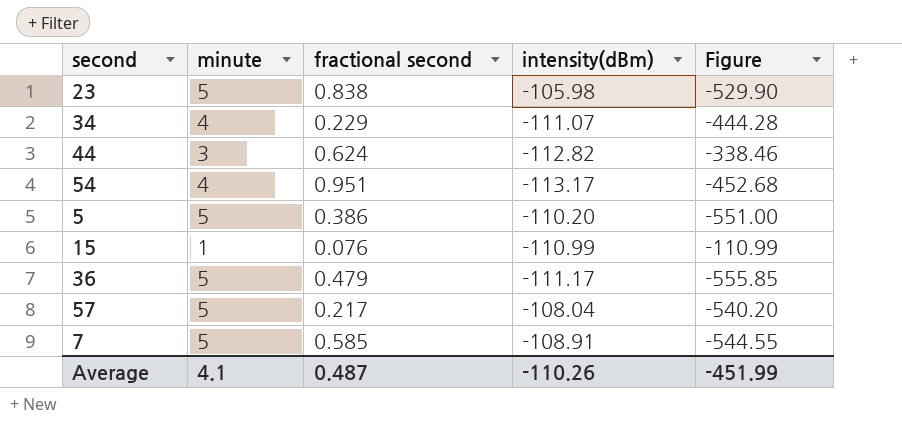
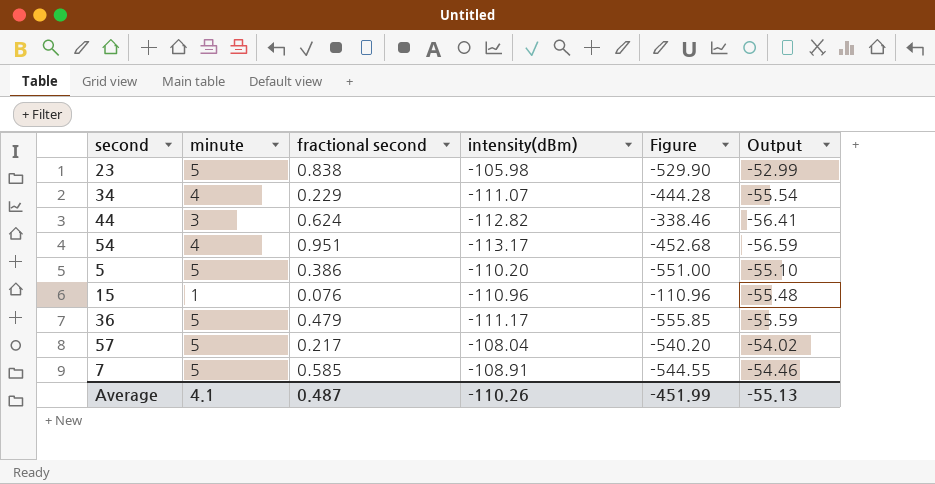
column Output | formula: none -> [intensity(dBm)] * 0.5
15 | intensity(dBm): -110.99 -> -110.96
15 | Figure: -110.99 -> -110.96

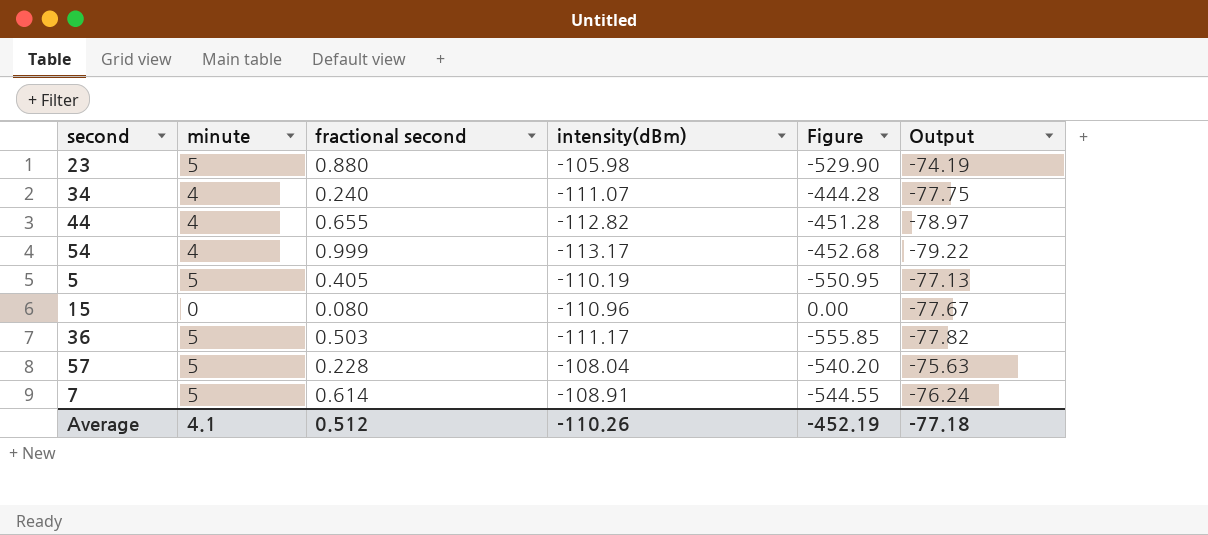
column Output | formula: [intensity(dBm)] * 0.5 -> [intensity(dBm)] * 0.7
23 | fractional second: 0.838 -> 0.880
34 | fractional second: 0.229 -> 0.240
44 | minute: 3 -> 4
44 | fractional second: 0.624 -> 0.655
44 | Figure: -338.46 -> -451.28
54 | fractional second: 0.951 -> 0.999
5 | fractional second: 0.386 -> 0.405
5 | intensity(dBm): -110.20 -> -110.19
5 | Figure: -551.00 -> -550.95
15 | minute: 1 -> 0
15 | fractional second: 0.076 -> 0.080
15 | Figure: -110.96 -> 0.00
36 | fractional second: 0.479 -> 0.503
57 | fractional second: 0.217 -> 0.228
7 | fractional second: 0.585 -> 0.614
Average | fractional second: 0.487 -> 0.512
Average | Figure: -451.99 -> -452.19
Average | Output: -55.13 -> -77.18

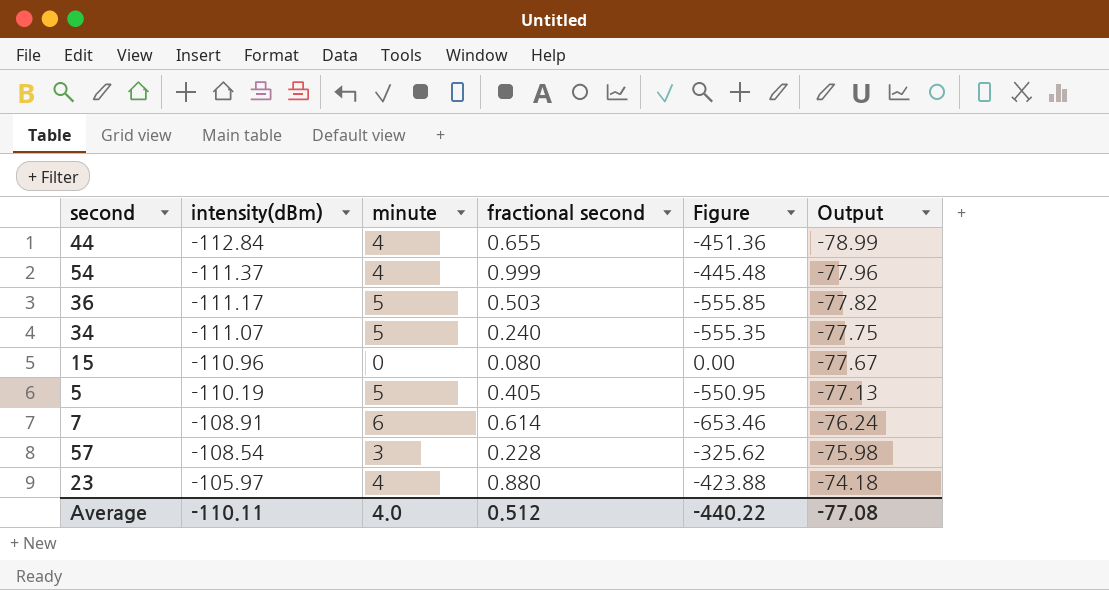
row order: none -> intensity(dBm) ascending
column intensity(dBm) | position: 4 -> 2
44 | intensity(dBm): -112.82 -> -112.84
44 | Figure: -451.28 -> -451.36
44 | Output: -78.97 -> -78.99
54 | intensity(dBm): -113.17 -> -111.37
54 | Figure: -452.68 -> -445.48
54 | Output: -79.22 -> -77.96
34 | minute: 4 -> 5
34 | Figure: -444.28 -> -555.35
7 | minute: 5 -> 6
7 | Figure: -544.55 -> -653.46
57 | intensity(dBm): -108.04 -> -108.54
57 | minute: 5 -> 3
57 | Figure: -540.20 -> -325.62
57 | Output: -75.63 -> -75.98
23 | intensity(dBm): -105.98 -> -105.97
23 | minute: 5 -> 4
23 | Figure: -529.90 -> -423.88
23 | Output: -74.19 -> -74.18
Average | intensity(dBm): -110.26 -> -110.11
Average | minute: 4.1 -> 4.0
Average | Figure: -452.19 -> -440.22
Average | Output: -77.18 -> -77.08

